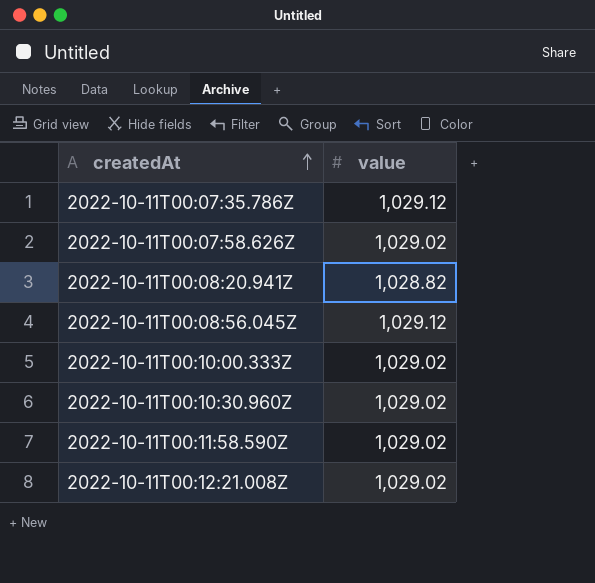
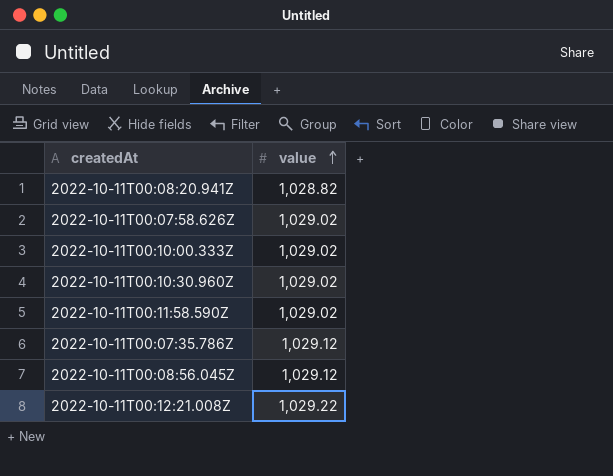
row order: createdAt ascending -> value ascending
2022-10-11T00:12:21.008Z | value: 1,029.02 -> 1,029.22

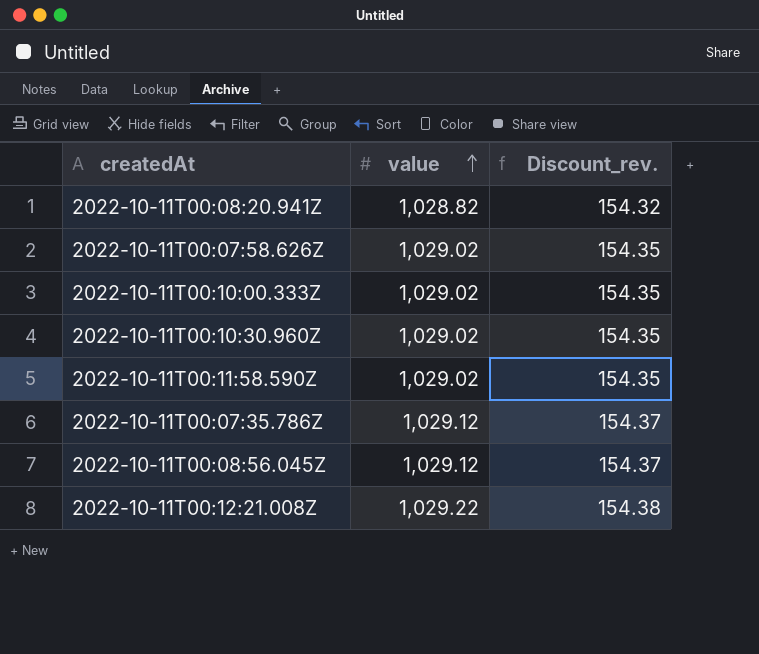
column Discount_rev. | formula: none -> [value] * 0.15

